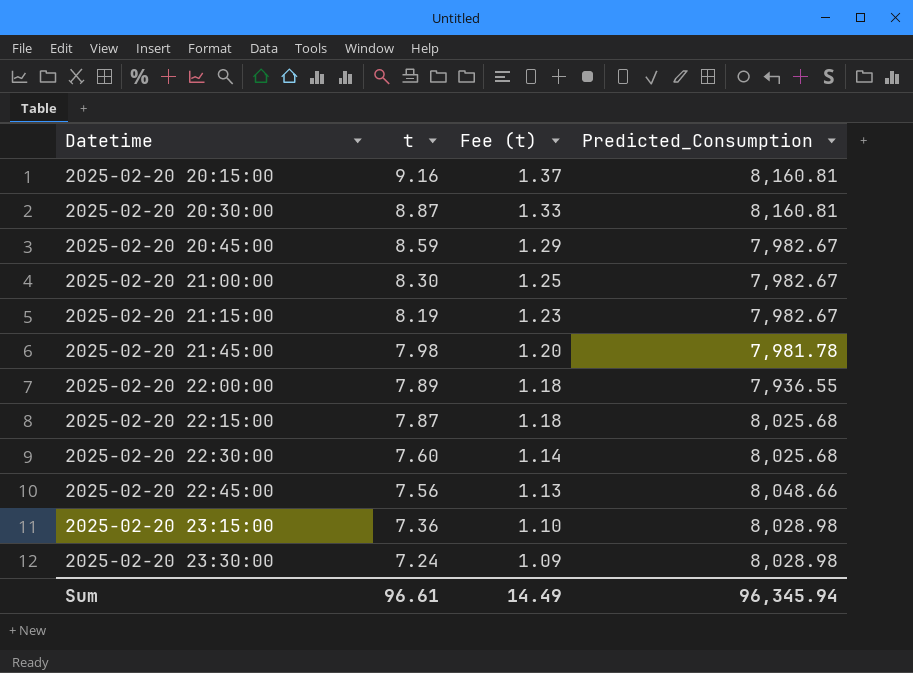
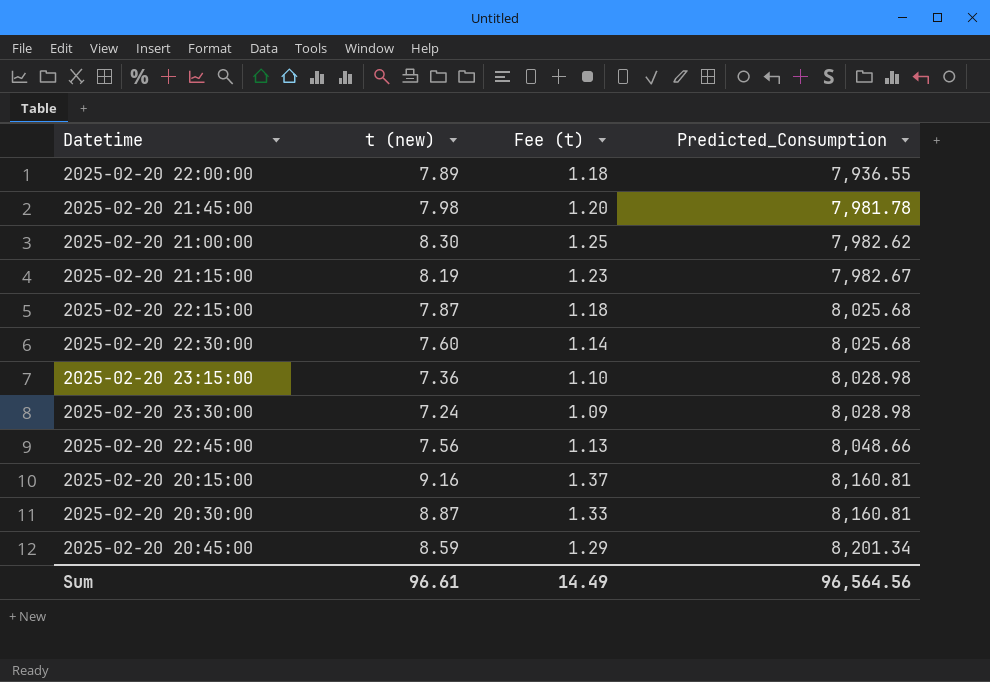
row order: Datetime ascending -> Predicted_Consumption ascending
column name: t -> t (new)
2025-02-20 21:00:00 | Predicted_Consumption: 7,982.67 -> 7,982.62
2025-02-20 20:45:00 | Predicted_Consumption: 7,982.67 -> 8,201.34
Sum | Predicted_Consumption: 96,345.94 -> 96,564.56

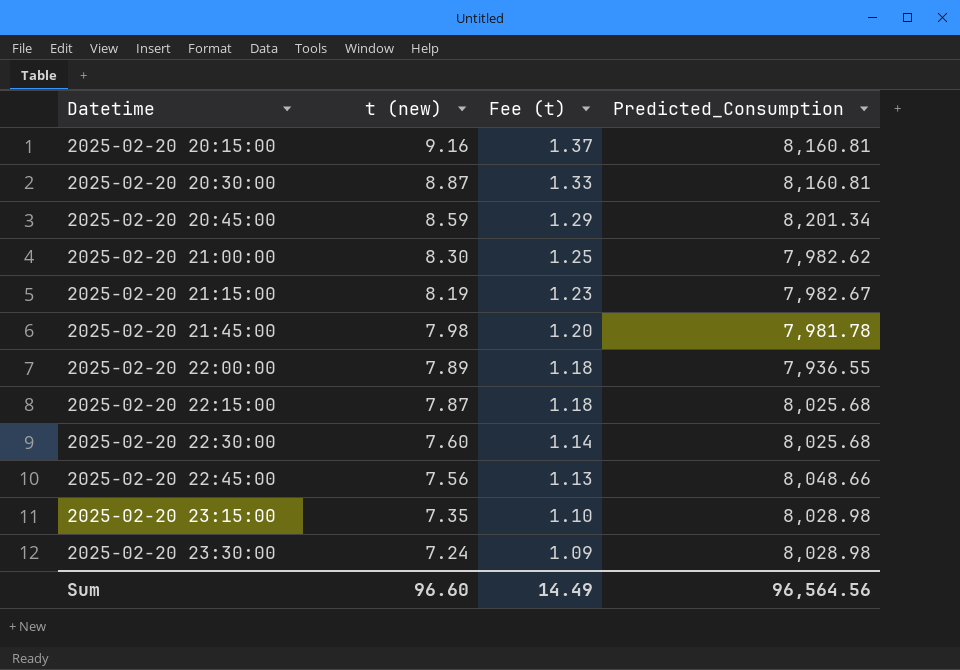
row order: Predicted_Consumption ascending -> Datetime ascending
2025-02-20 23:15:00 | t (new): 7.36 -> 7.35
Sum | t (new): 96.61 -> 96.60

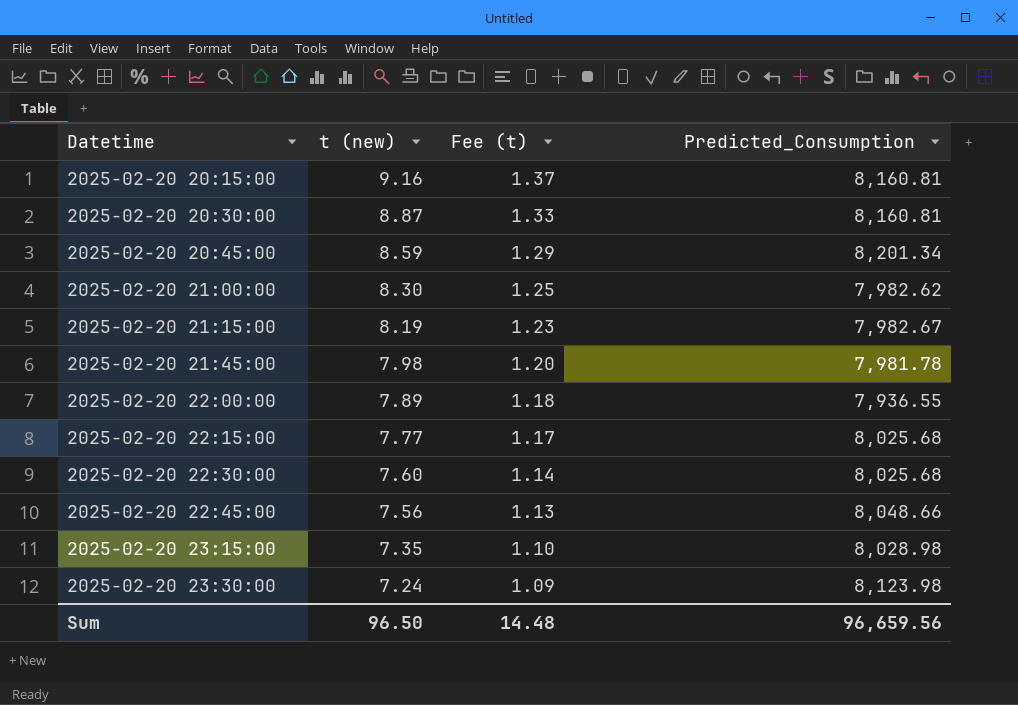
2025-02-20 22:15:00 | t (new): 7.87 -> 7.77
2025-02-20 22:15:00 | Fee (t): 1.18 -> 1.17
2025-02-20 23:30:00 | Predicted_Consumption: 8,028.98 -> 8,123.98
Sum | t (new): 96.60 -> 96.50
Sum | Fee (t): 14.49 -> 14.48
Sum | Predicted_Consumption: 96,564.56 -> 96,659.56

